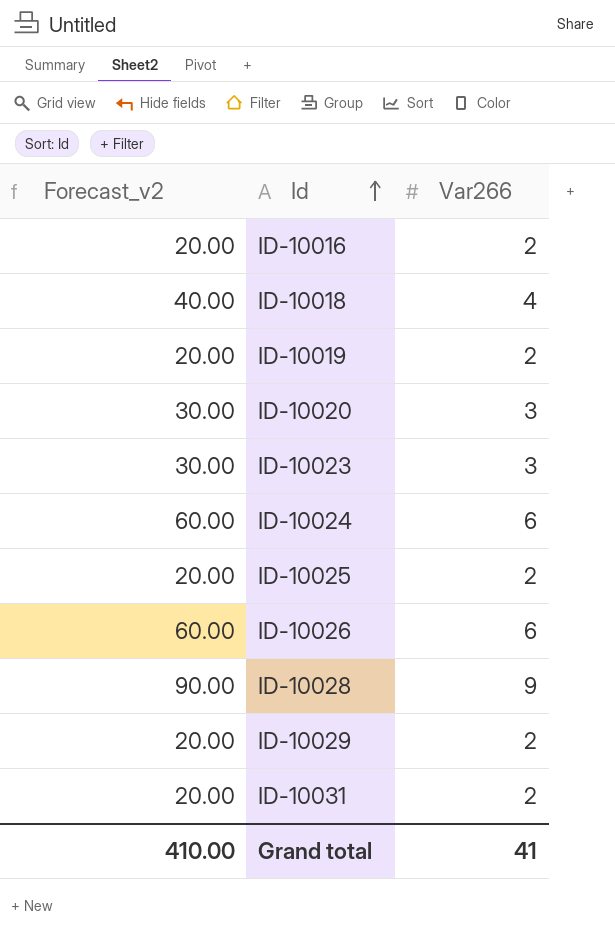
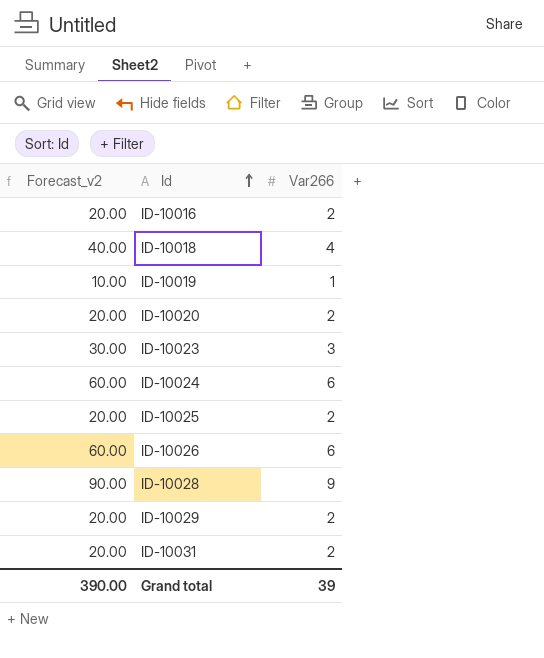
ID-10019 | Forecast_v2: 20.00 -> 10.00
ID-10019 | Var266: 2 -> 1
ID-10020 | Forecast_v2: 30.00 -> 20.00
ID-10020 | Var266: 3 -> 2
Grand total | Forecast_v2: 410.00 -> 390.00
Grand total | Var266: 41 -> 39

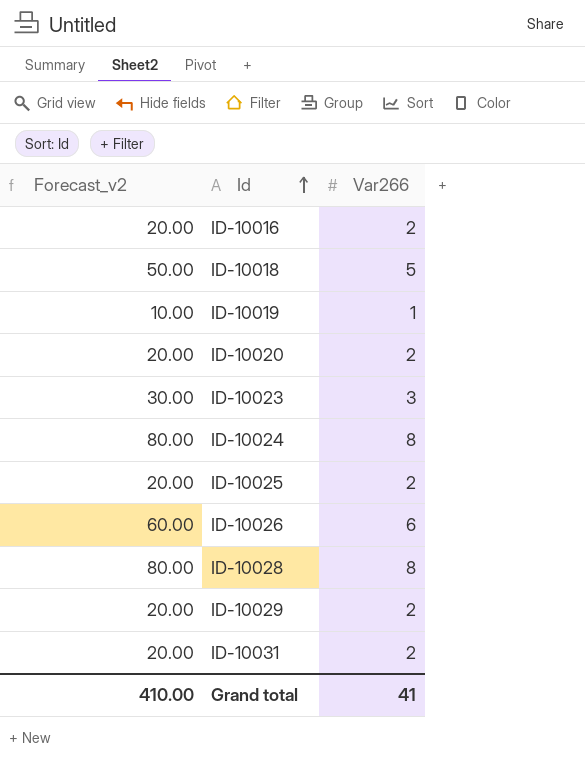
ID-10018 | Forecast_v2: 40.00 -> 50.00
ID-10018 | Var266: 4 -> 5
ID-10024 | Forecast_v2: 60.00 -> 80.00
ID-10024 | Var266: 6 -> 8
ID-10028 | Forecast_v2: 90.00 -> 80.00
ID-10028 | Var266: 9 -> 8
Grand total | Forecast_v2: 390.00 -> 410.00
Grand total | Var266: 39 -> 41

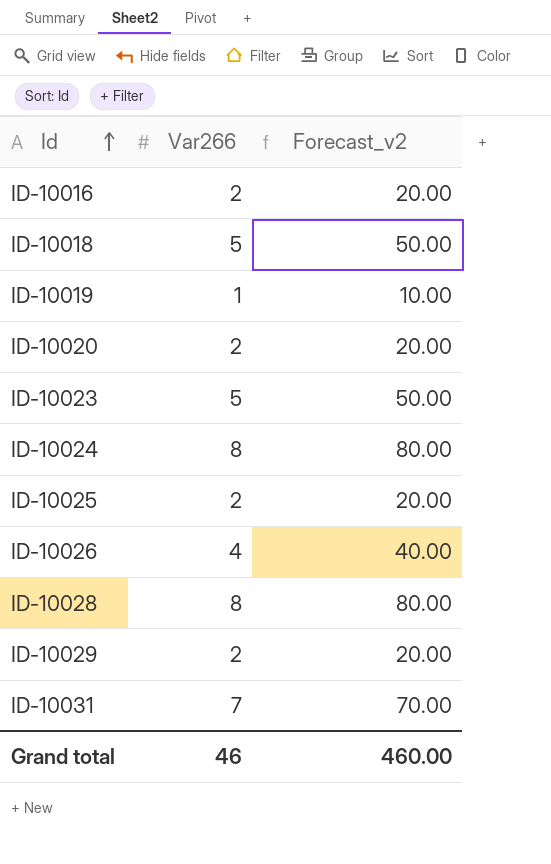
column Forecast_v2 | position: 1 -> 3
ID-10023 | Var266: 3 -> 5
ID-10023 | Forecast_v2: 30.00 -> 50.00
ID-10026 | Var266: 6 -> 4
ID-10026 | Forecast_v2: 60.00 -> 40.00
ID-10031 | Var266: 2 -> 7
ID-10031 | Forecast_v2: 20.00 -> 70.00
Grand total | Var266: 41 -> 46
Grand total | Forecast_v2: 410.00 -> 460.00

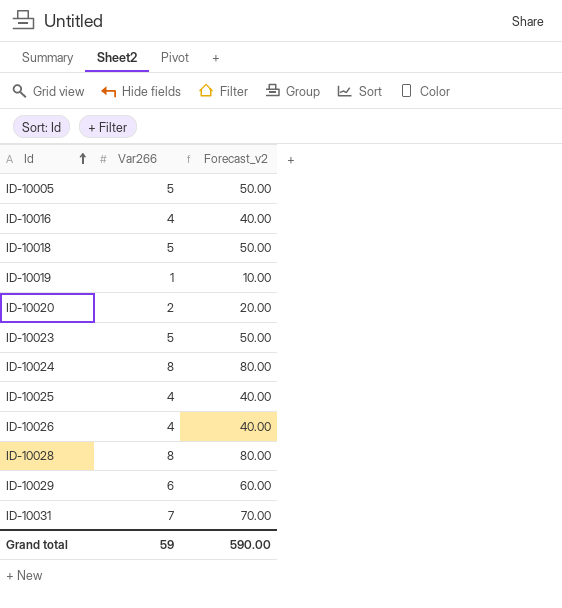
row ID-10005: none -> 5 | 50.00
ID-10016 | Var266: 2 -> 4
ID-10016 | Forecast_v2: 20.00 -> 40.00
ID-10025 | Var266: 2 -> 4
ID-10025 | Forecast_v2: 20.00 -> 40.00
ID-10029 | Var266: 2 -> 6
ID-10029 | Forecast_v2: 20.00 -> 60.00
Grand total | Var266: 46 -> 59
Grand total | Forecast_v2: 460.00 -> 590.00

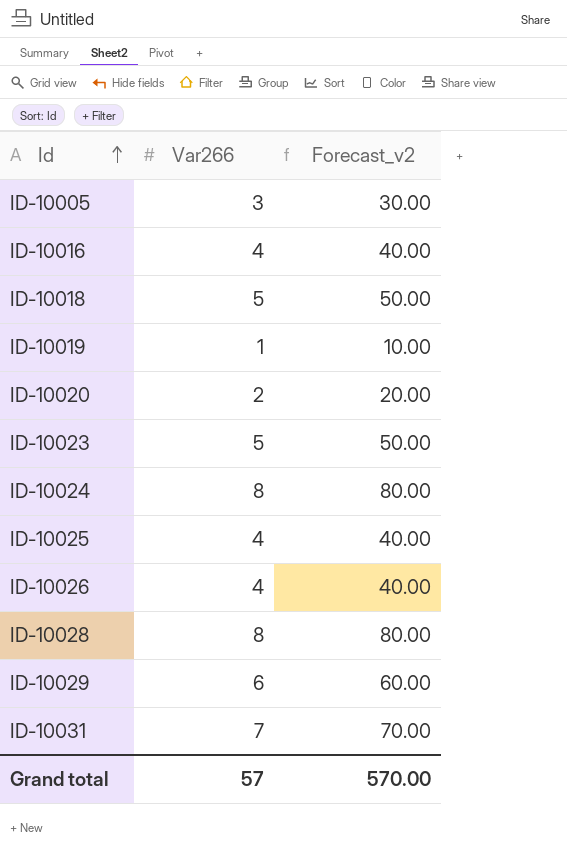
ID-10005 | Var266: 5 -> 3
ID-10005 | Forecast_v2: 50.00 -> 30.00
Grand total | Var266: 59 -> 57
Grand total | Forecast_v2: 590.00 -> 570.00

